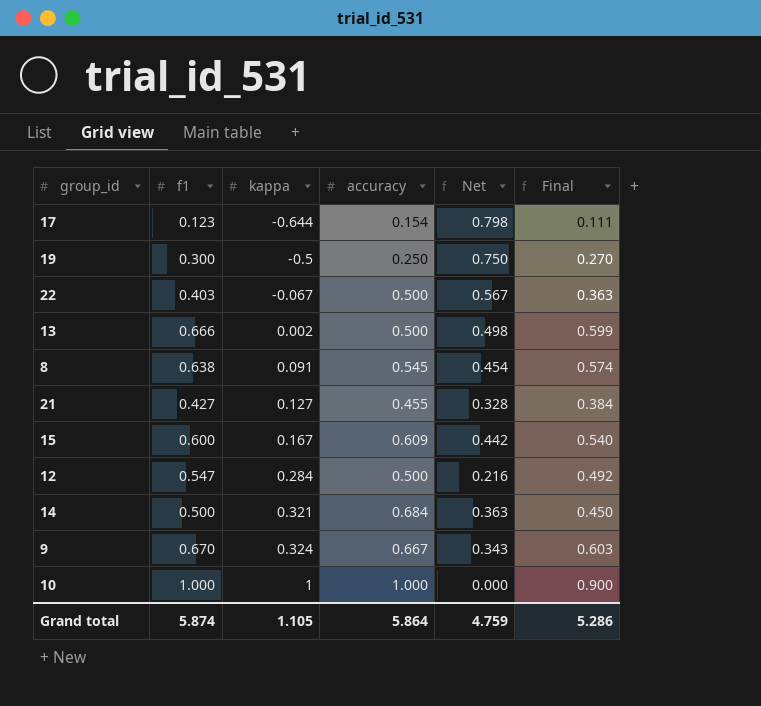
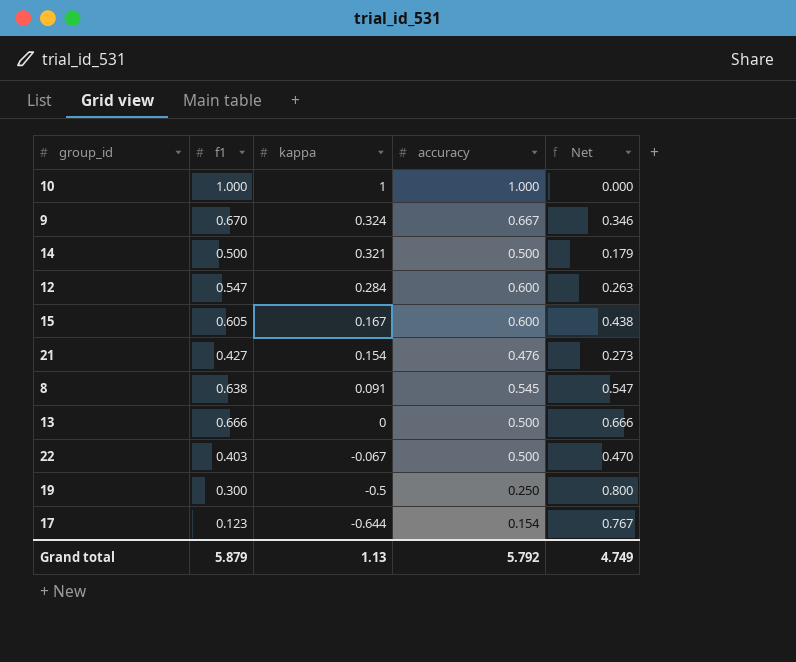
row order: kappa ascending -> kappa descending
column Final | formula: [f1] * 0.9 -> none
column Net | formula: [accuracy] - [kappa] -> [f1] - [kappa]
14 | accuracy: 0.684 -> 0.500
12 | accuracy: 0.500 -> 0.600
15 | f1: 0.600 -> 0.605
15 | accuracy: 0.609 -> 0.600
21 | kappa: 0.127 -> 0.154
21 | accuracy: 0.455 -> 0.476
13 | kappa: 0.002 -> 0
Grand total | f1: 5.874 -> 5.879
Grand total | kappa: 1.105 -> 1.13
Grand total | accuracy: 5.864 -> 5.792
Grand total | Net: 4.759 -> 4.749

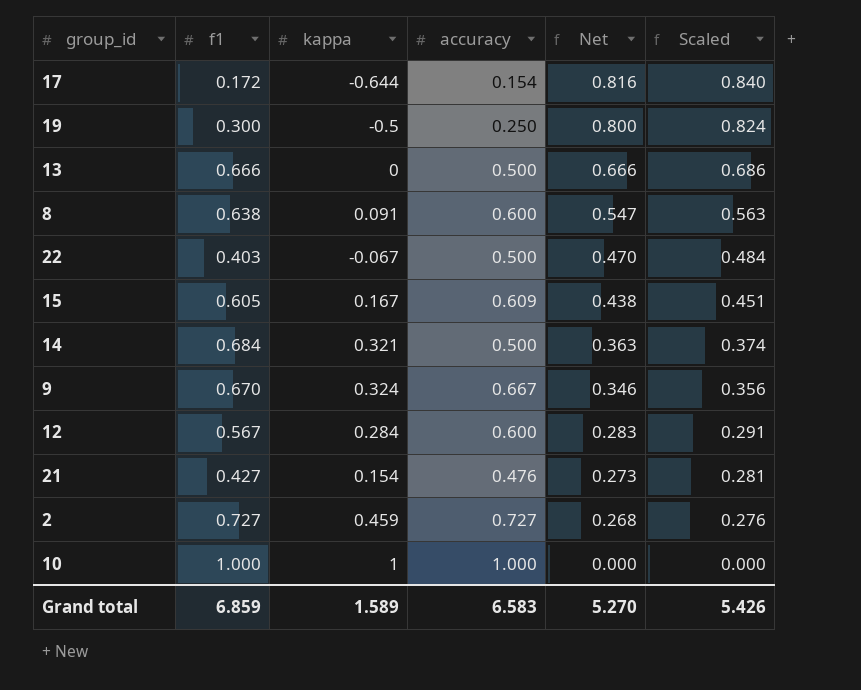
row order: kappa descending -> Net descending
column Scaled | formula: none -> [Net] * 1.03
17 | f1: 0.123 -> 0.172
17 | Net: 0.767 -> 0.816
8 | accuracy: 0.545 -> 0.600
15 | accuracy: 0.600 -> 0.609
14 | f1: 0.500 -> 0.684
14 | Net: 0.179 -> 0.363
12 | f1: 0.547 -> 0.567
12 | Net: 0.263 -> 0.283
row 2: none -> 0.727 | 0.459 | 0.727 | 0.268 | 0.276
Grand total | f1: 5.879 -> 6.859
Grand total | kappa: 1.13 -> 1.589
Grand total | accuracy: 5.792 -> 6.583
Grand total | Net: 4.749 -> 5.270

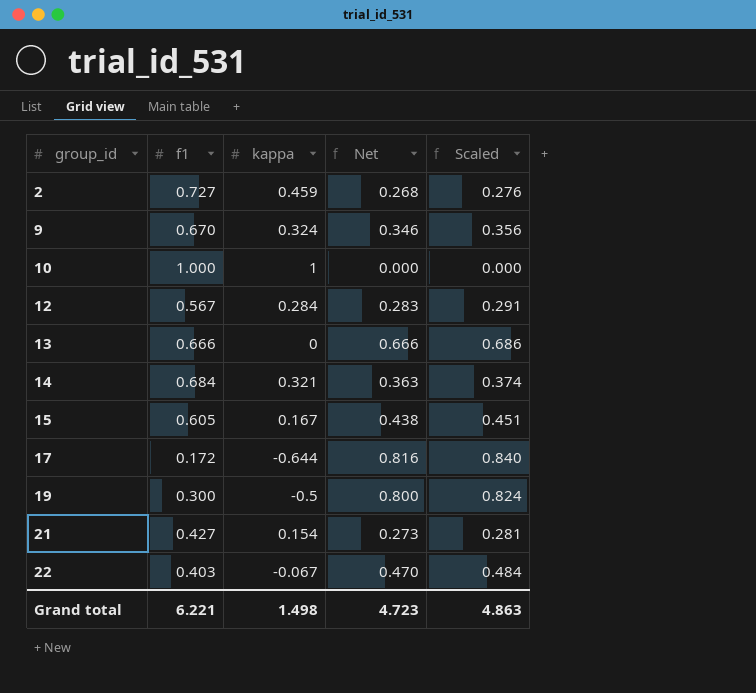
row order: Net descending -> group_id ascending
column accuracy | position: 4 -> none
row 8: 0.638 | 0.091 | 0.600 | 0.547 | 0.563 -> none
Grand total | f1: 6.859 -> 6.221
Grand total | kappa: 1.589 -> 1.498
Grand total | Net: 5.270 -> 4.723
Grand total | Scaled: 5.426 -> 4.863

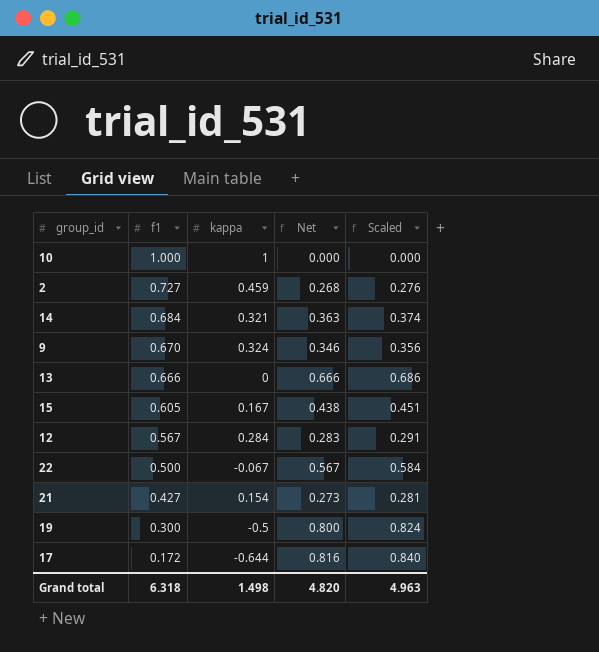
row order: group_id ascending -> f1 descending
22 | f1: 0.403 -> 0.500
22 | Net: 0.470 -> 0.567
22 | Scaled: 0.484 -> 0.584
Grand total | f1: 6.221 -> 6.318
Grand total | Net: 4.723 -> 4.820
Grand total | Scaled: 4.863 -> 4.963

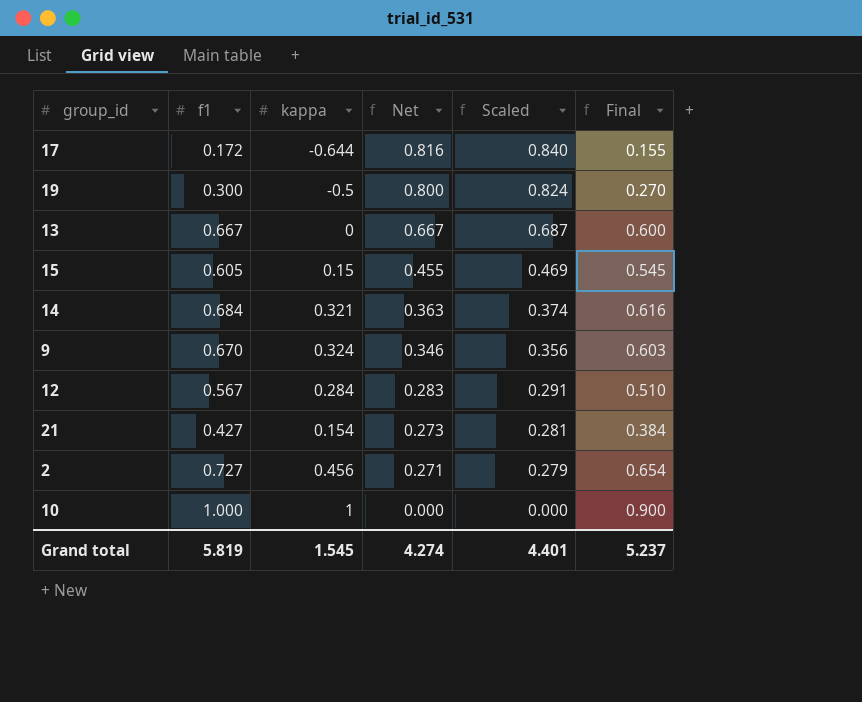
row order: f1 descending -> Net descending
column Final | formula: none -> [f1] * 0.9
row 22: 0.500 | -0.067 | 0.567 | 0.584 -> none
13 | f1: 0.666 -> 0.667
13 | Net: 0.666 -> 0.667
13 | Scaled: 0.686 -> 0.687
15 | kappa: 0.167 -> 0.15
15 | Net: 0.438 -> 0.455
15 | Scaled: 0.451 -> 0.469
2 | kappa: 0.459 -> 0.456
2 | Net: 0.268 -> 0.271
2 | Scaled: 0.276 -> 0.279
Grand total | f1: 6.318 -> 5.819
Grand total | kappa: 1.498 -> 1.545
Grand total | Net: 4.820 -> 4.274
Grand total | Scaled: 4.963 -> 4.401

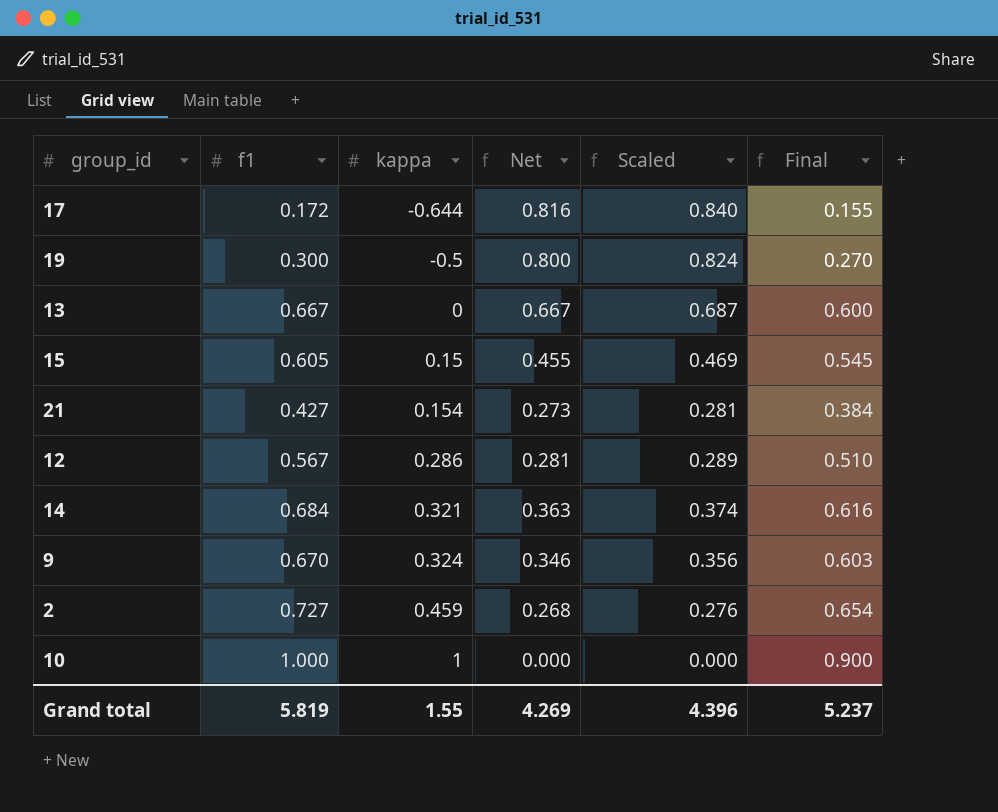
row order: Net descending -> kappa ascending
12 | kappa: 0.284 -> 0.286
12 | Net: 0.283 -> 0.281
12 | Scaled: 0.291 -> 0.289
2 | kappa: 0.456 -> 0.459
2 | Net: 0.271 -> 0.268
2 | Scaled: 0.279 -> 0.276
Grand total | kappa: 1.545 -> 1.55
Grand total | Net: 4.274 -> 4.269
Grand total | Scaled: 4.401 -> 4.396

